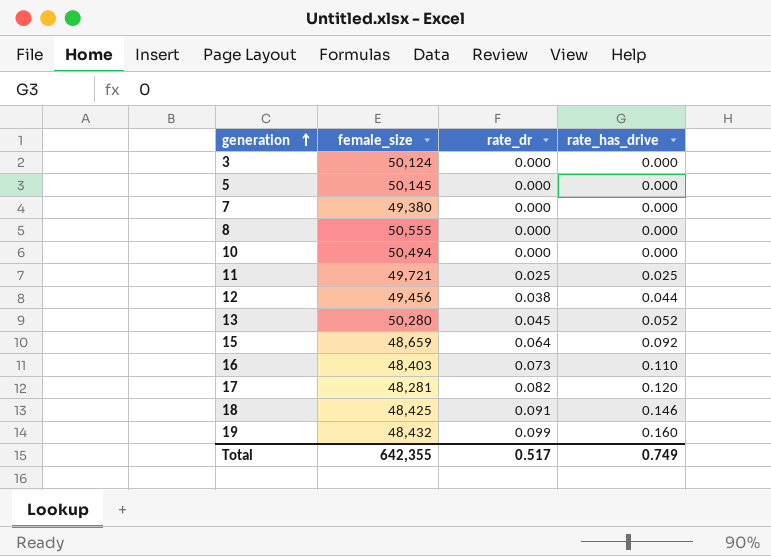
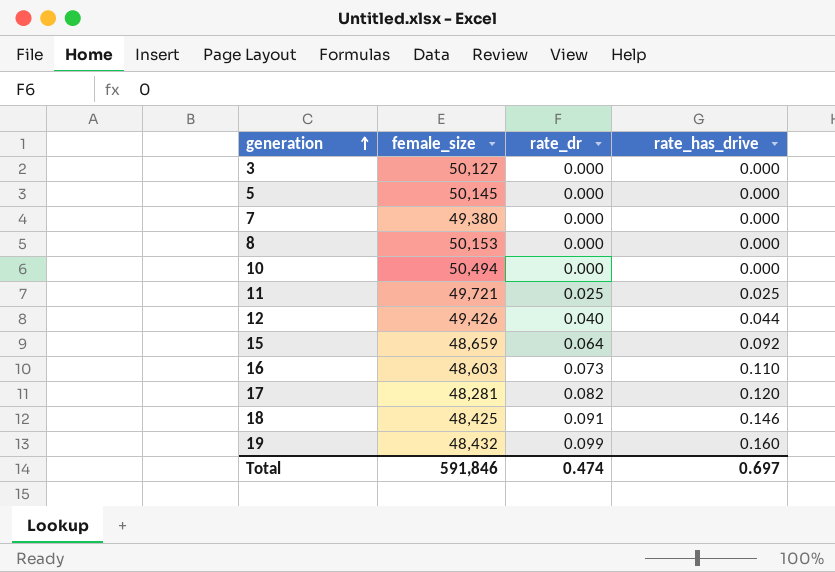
row 13: 50,280 | 0.045 | 0.052 -> none
3 | female_size: 50,124 -> 50,127
8 | female_size: 50,555 -> 50,153
12 | female_size: 49,456 -> 49,426
12 | rate_dr: 0.038 -> 0.040
16 | female_size: 48,403 -> 48,603
Total | female_size: 642,355 -> 591,846
Total | rate_dr: 0.517 -> 0.474
Total | rate_has_drive: 0.749 -> 0.697

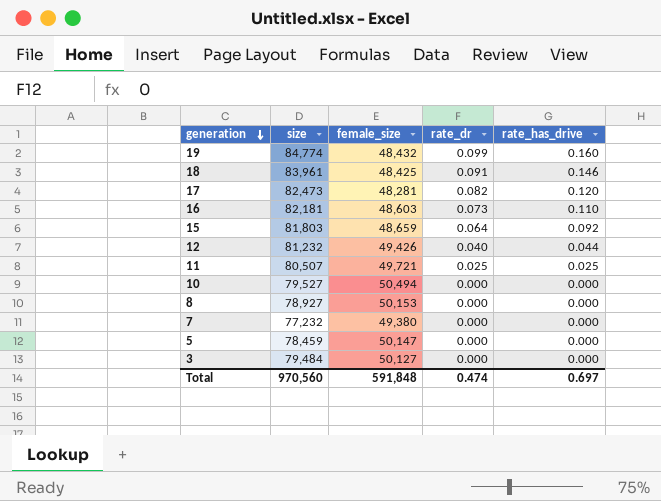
row order: generation ascending -> generation descending
column size | position: none -> 2
5 | female_size: 50,145 -> 50,147
Total | female_size: 591,846 -> 591,848

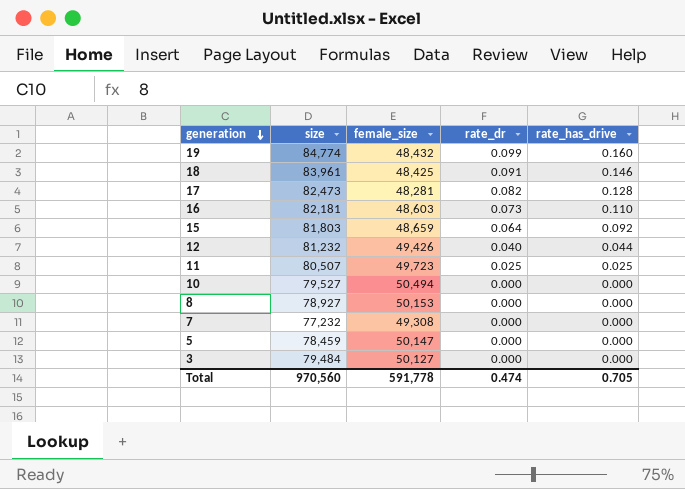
17 | rate_has_drive: 0.120 -> 0.128
11 | female_size: 49,721 -> 49,723
7 | female_size: 49,380 -> 49,308
Total | female_size: 591,848 -> 591,778
Total | rate_has_drive: 0.697 -> 0.705

